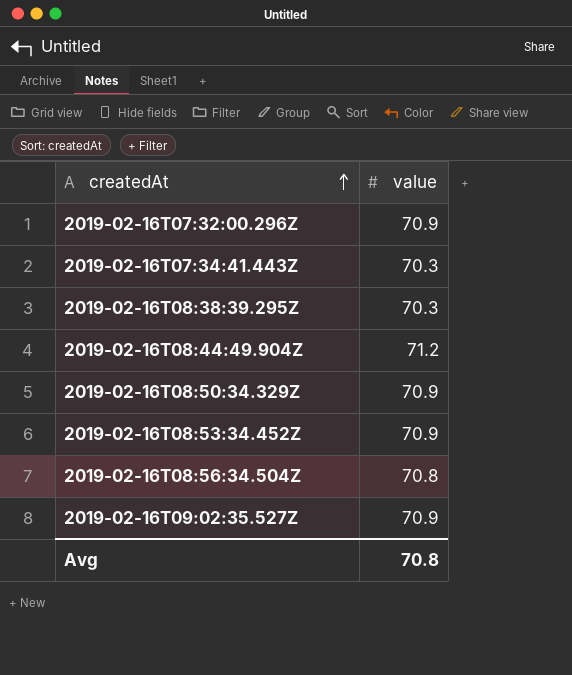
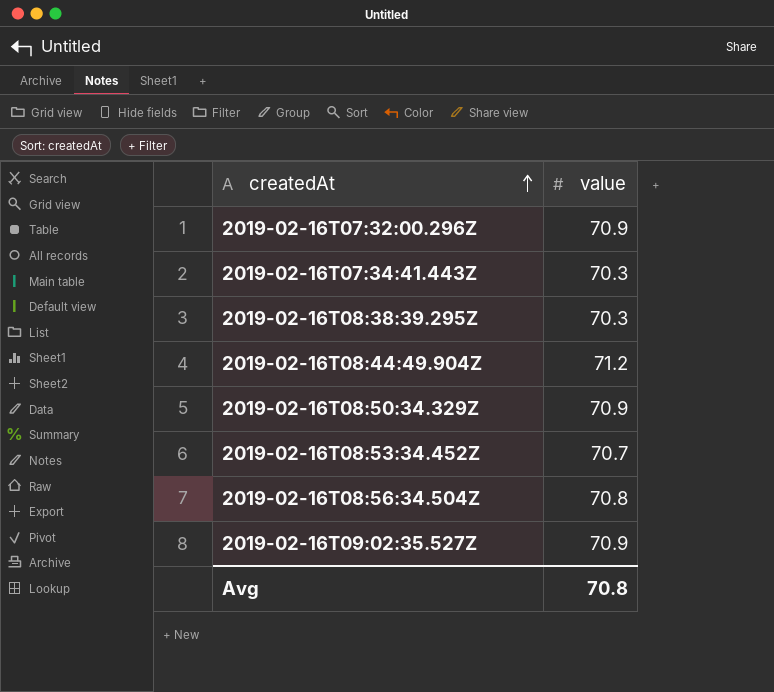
2019-02-16T08:53:34.452Z | value: 70.9 -> 70.7

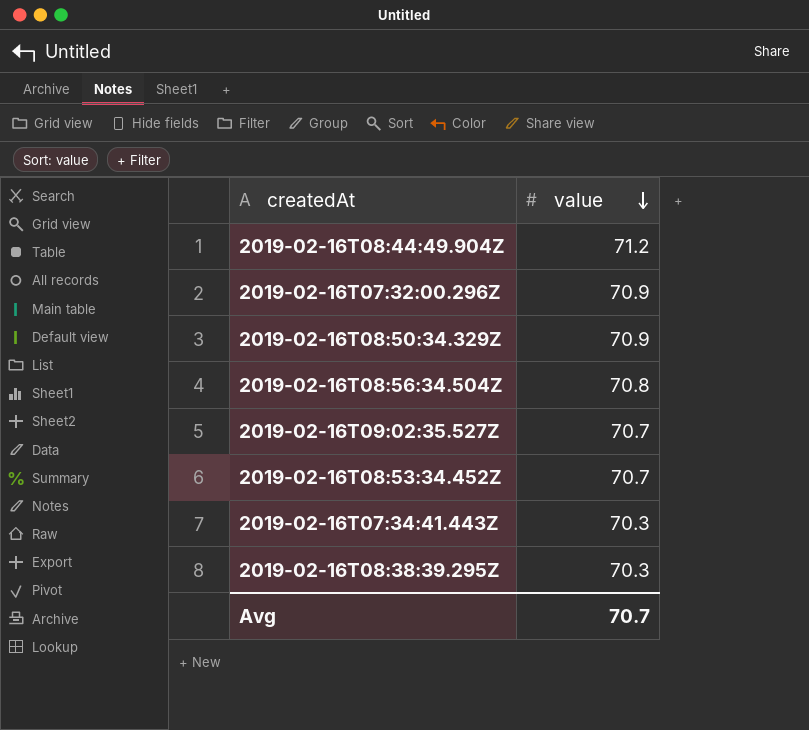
row order: createdAt ascending -> value descending
2019-02-16T09:02:35.527Z | value: 70.9 -> 70.7
Avg | value: 70.8 -> 70.7

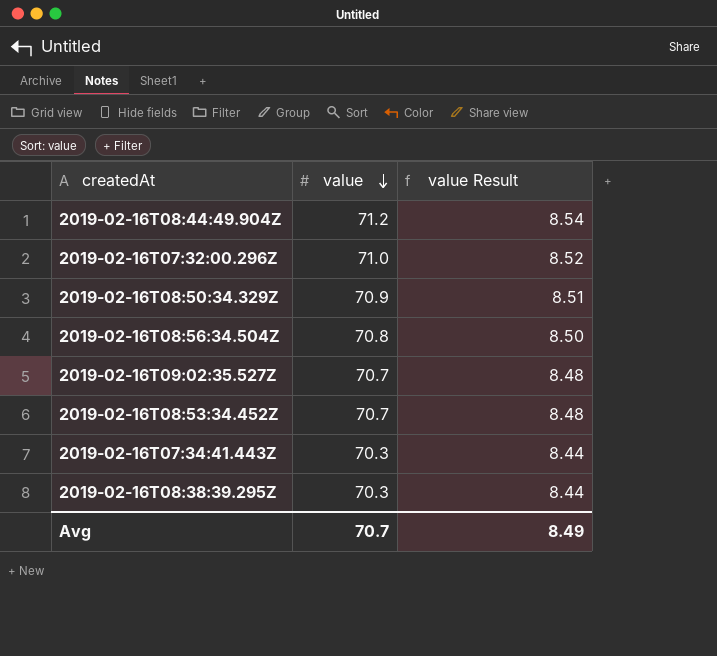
column value Result | formula: none -> [value] * 0.12
2019-02-16T07:32:00.296Z | value: 70.9 -> 71.0

